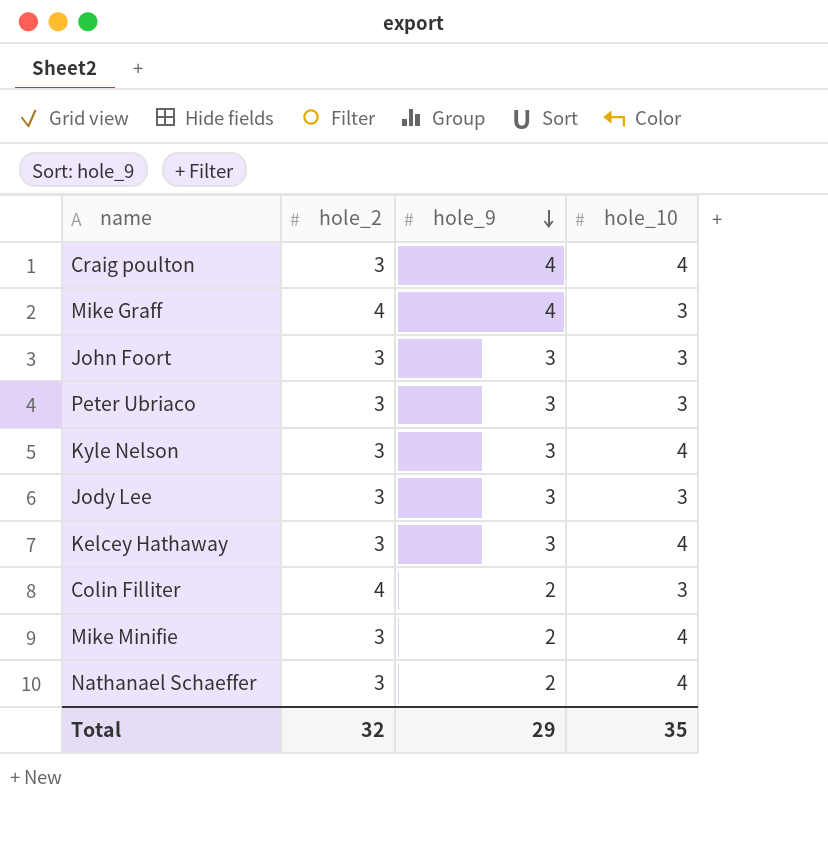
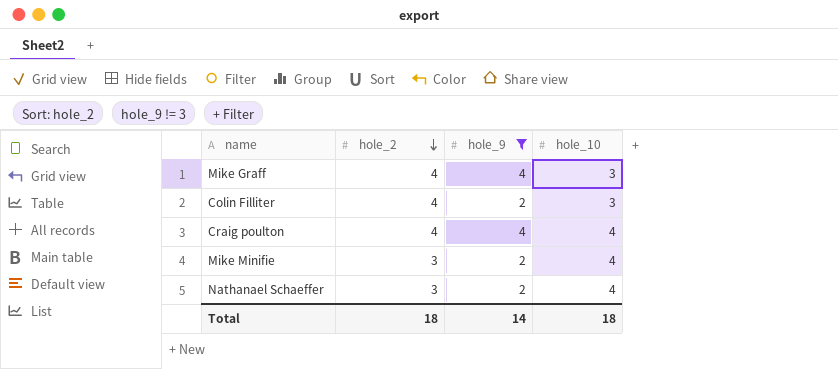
filter: none -> hole_9 != 3
row order: hole_9 descending -> hole_2 descending
Craig poulton | hole_2: 3 -> 4
Total | hole_2: 32 -> 18
Total | hole_9: 29 -> 14
Total | hole_10: 35 -> 18

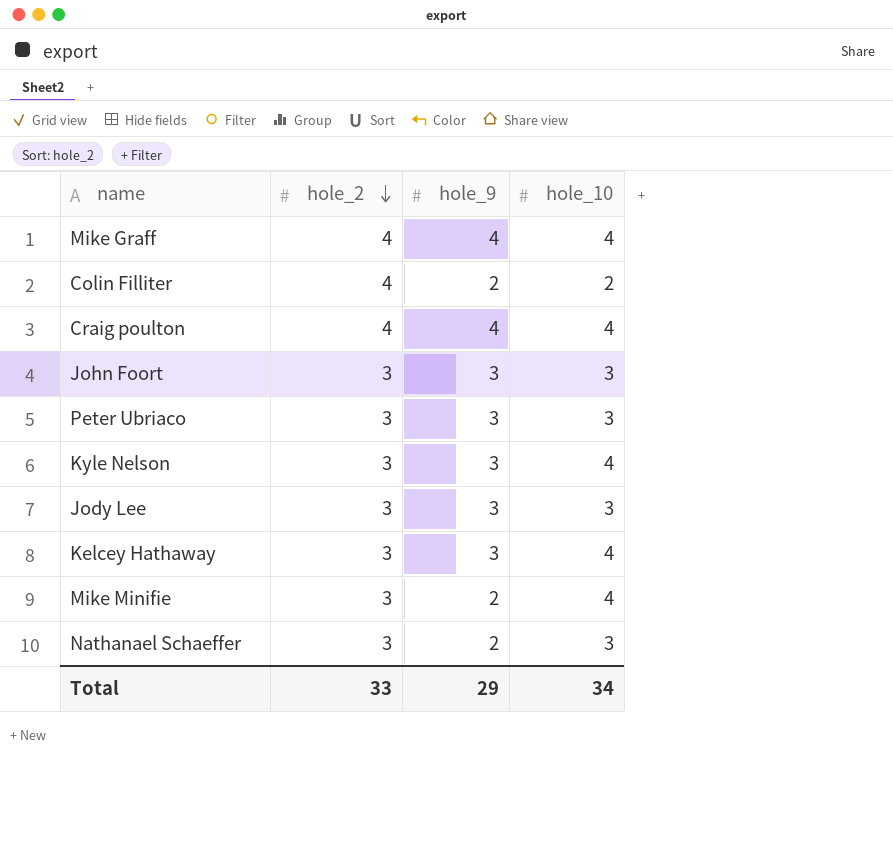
filter: hole_9 != 3 -> none
Mike Graff | hole_10: 3 -> 4
Colin Filliter | hole_10: 3 -> 2
Nathanael Schaeffer | hole_10: 4 -> 3
Total | hole_2: 18 -> 33
Total | hole_9: 14 -> 29
Total | hole_10: 18 -> 34

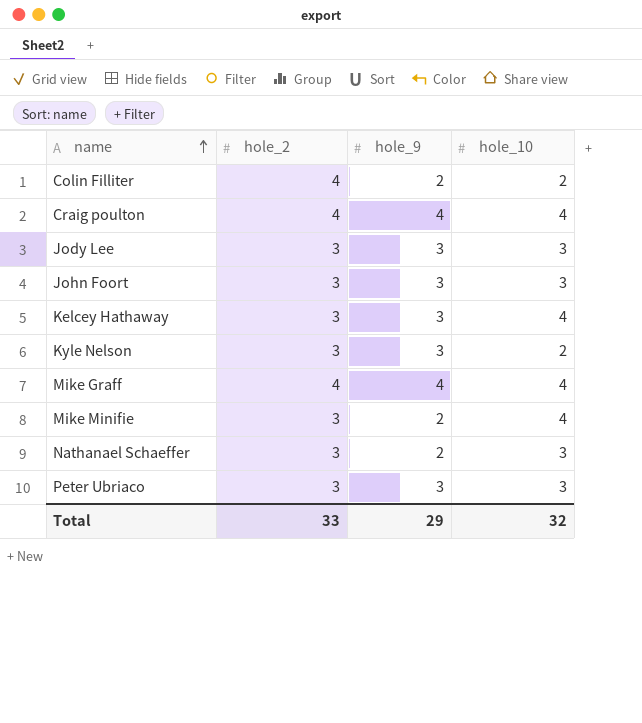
row order: hole_2 descending -> name ascending
Kyle Nelson | hole_10: 4 -> 2
Total | hole_10: 34 -> 32

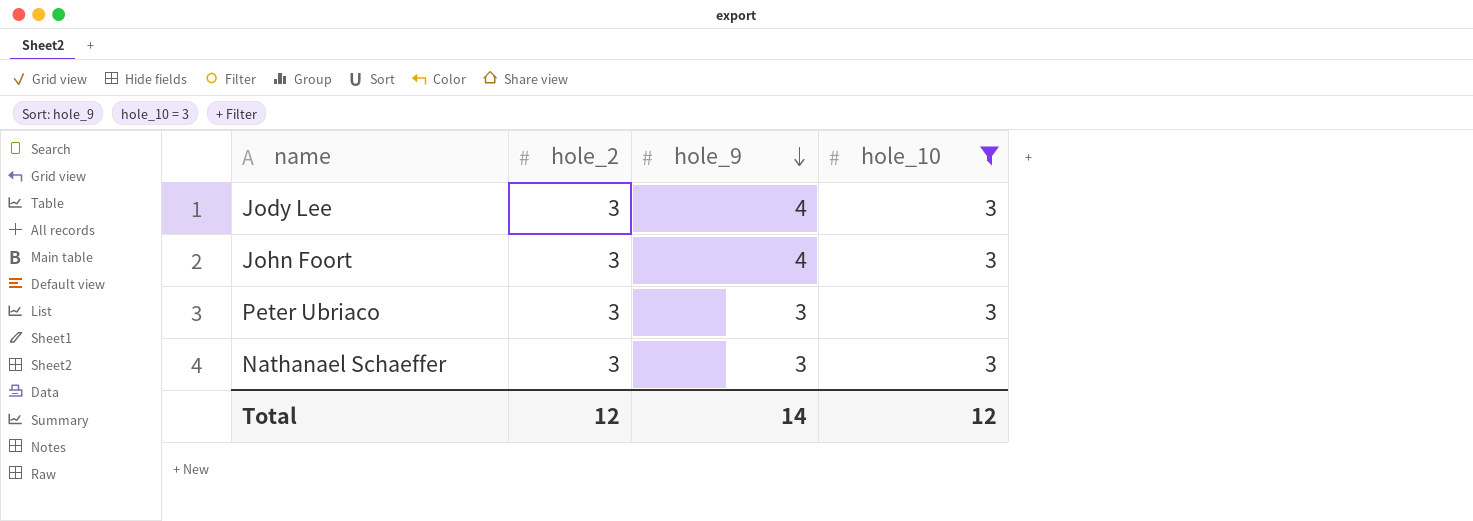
filter: none -> hole_10 = 3
row order: name ascending -> hole_9 descending
Jody Lee | hole_9: 3 -> 4
John Foort | hole_9: 3 -> 4
Nathanael Schaeffer | hole_9: 2 -> 3
Total | hole_2: 33 -> 12
Total | hole_9: 29 -> 14
Total | hole_10: 32 -> 12

